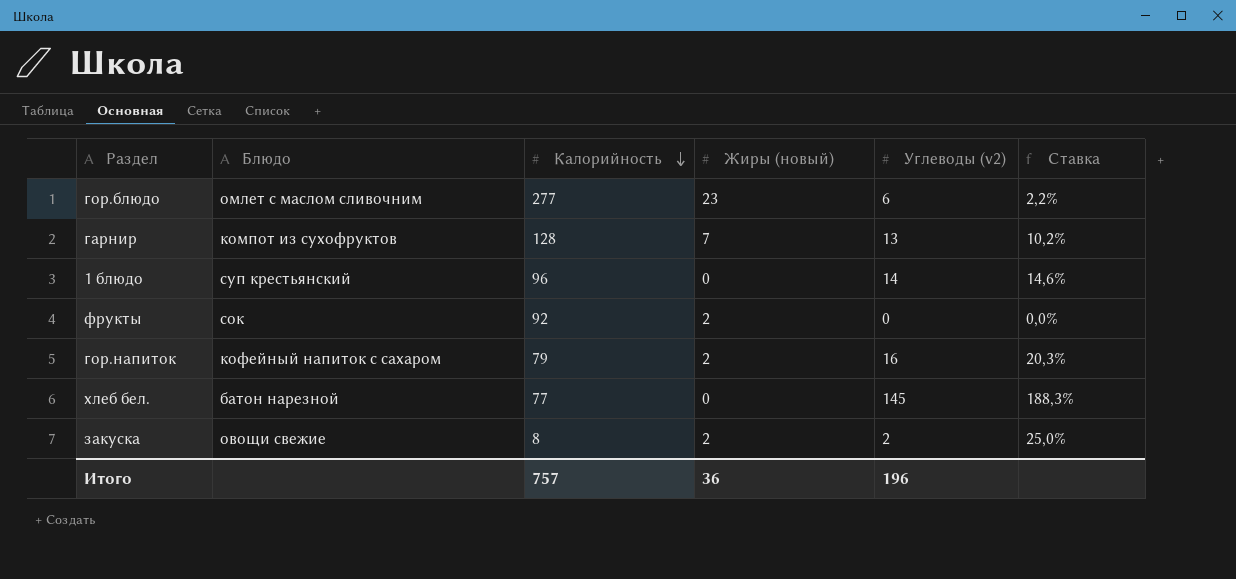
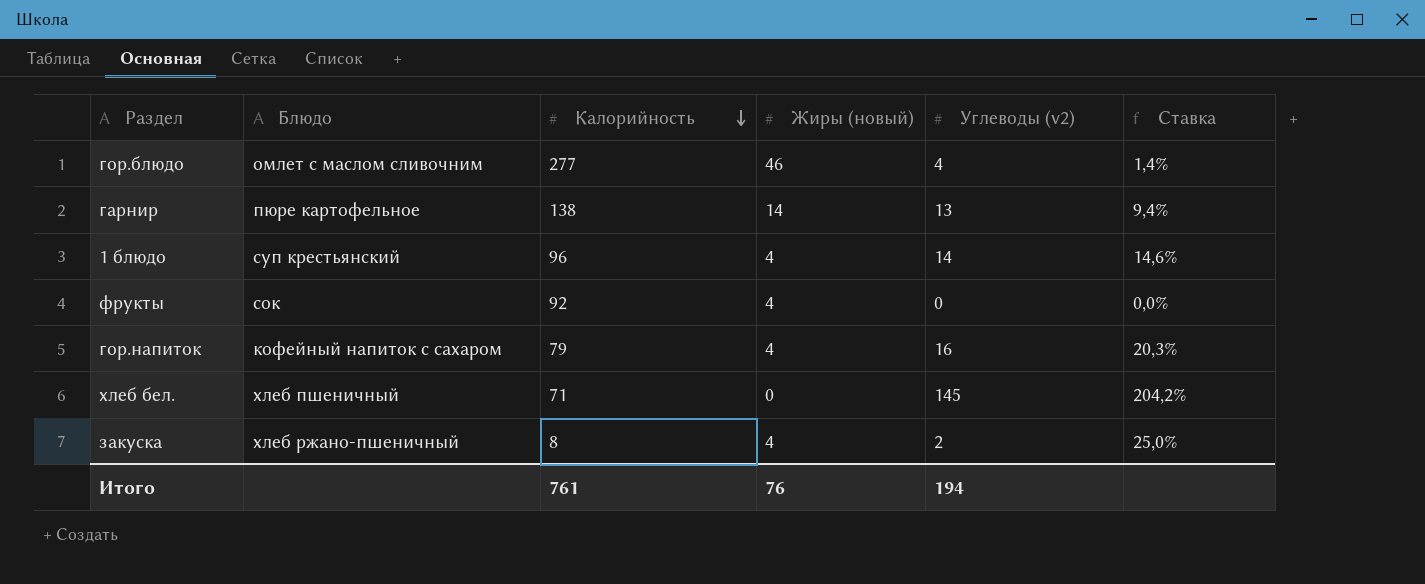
гор.блюдо | Жиры (новый): 23 -> 46
гор.блюдо | Углеводы (v2): 6 -> 4
гор.блюдо | Ставка: 2,2% -> 1,4%
гарнир | Блюдо: компот из сухофруктов -> пюре картофельное
гарнир | Калорийность: 128 -> 138
гарнир | Жиры (новый): 7 -> 14
гарнир | Ставка: 10,2% -> 9,4%
1 блюдо | Жиры (новый): 0 -> 4
фрукты | Жиры (новый): 2 -> 4
гор.напиток | Жиры (новый): 2 -> 4
хлеб бел. | Блюдо: батон нарезной -> хлеб пшеничный
хлеб бел. | Калорийность: 77 -> 71
хлеб бел. | Ставка: 188,3% -> 204,2%
закуска | Блюдо: овощи свежие -> хлеб ржано-пшеничный
закуска | Жиры (новый): 2 -> 4
Итого | Калорийность: 757 -> 761
Итого | Жиры (новый): 36 -> 76
Итого | Углеводы (v2): 196 -> 194

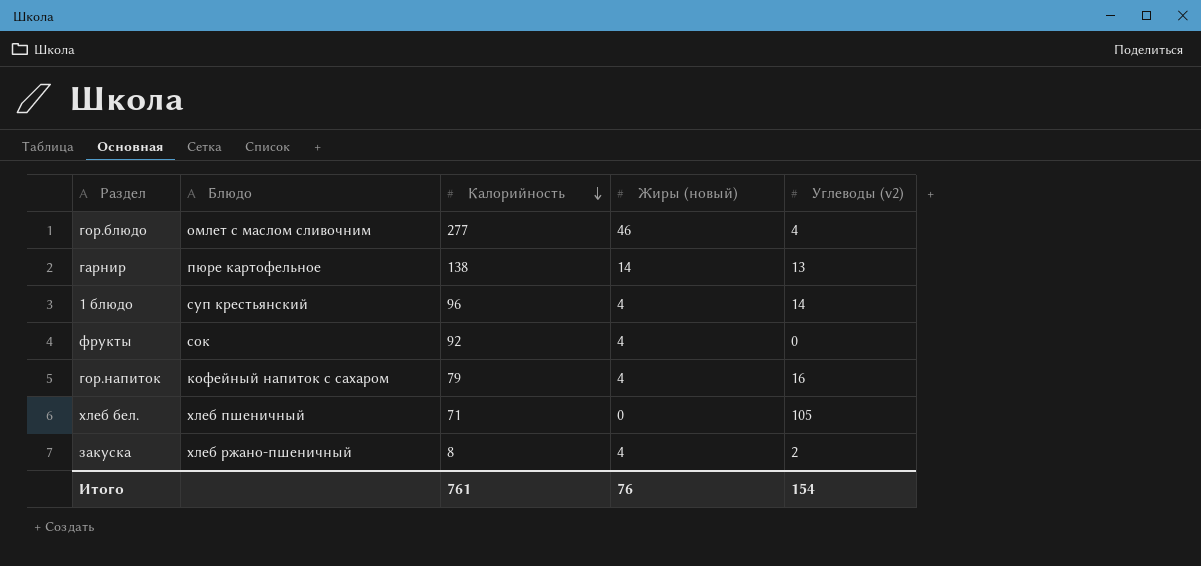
column Ставка | formula: [Углеводы (v2)] / [Калорийность] -> none
хлеб бел. | Углеводы (v2): 145 -> 105
Итого | Углеводы (v2): 194 -> 154

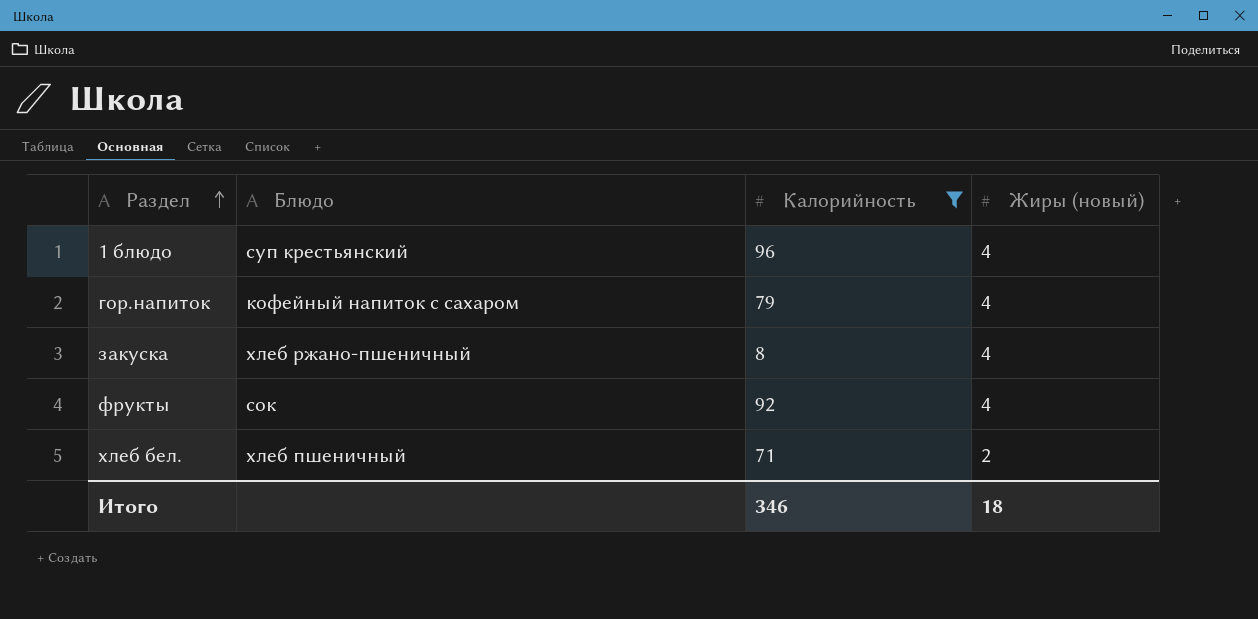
filter: none -> Калорийность <= 96
row order: Калорийность descending -> Раздел ascending
column Углеводы (v2) | position: 5 -> none
хлеб бел. | Жиры (новый): 0 -> 2
Итого | Калорийность: 761 -> 346
Итого | Жиры (новый): 76 -> 18

